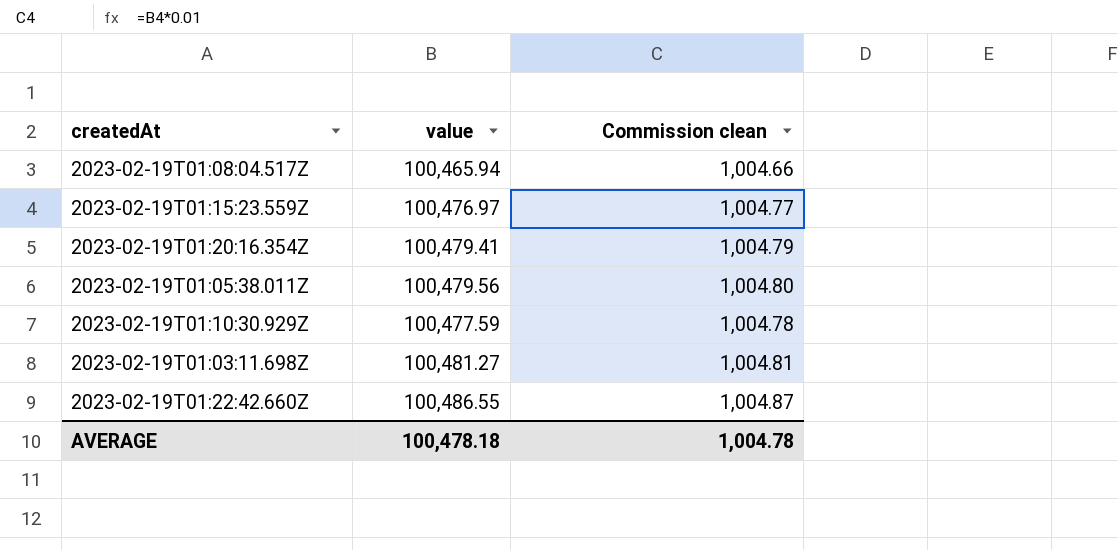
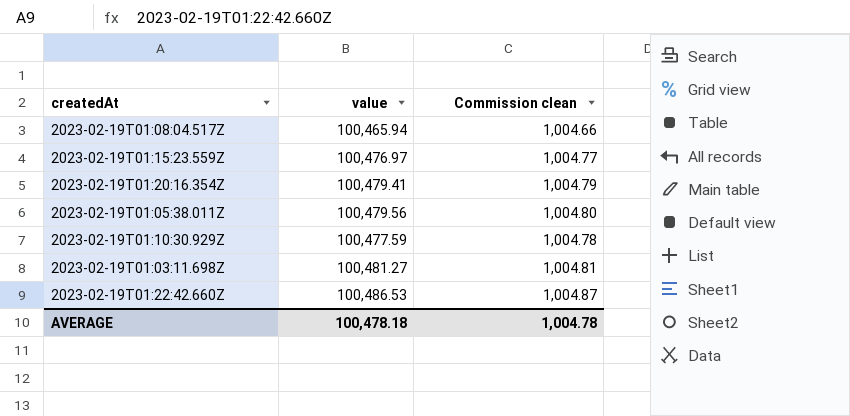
2023-02-19T01:22:42.660Z | value: 100,486.55 -> 100,486.53

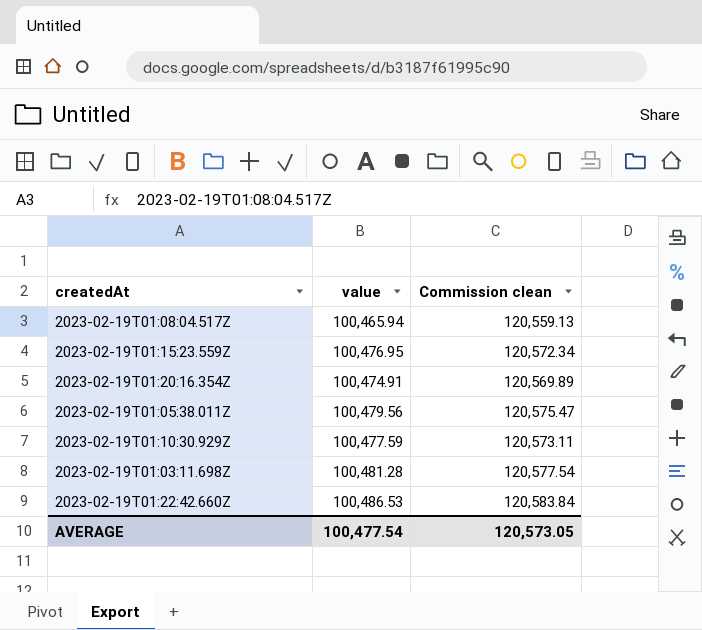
column Commission clean | formula: [value] * 0.01 -> [value] * 1.2
2023-02-19T01:15:23.559Z | value: 100,476.97 -> 100,476.95
2023-02-19T01:20:16.354Z | value: 100,479.41 -> 100,474.91
2023-02-19T01:03:11.698Z | value: 100,481.27 -> 100,481.28
AVERAGE | value: 100,478.18 -> 100,477.54
AVERAGE | Commission clean: 1,004.78 -> 120,573.05

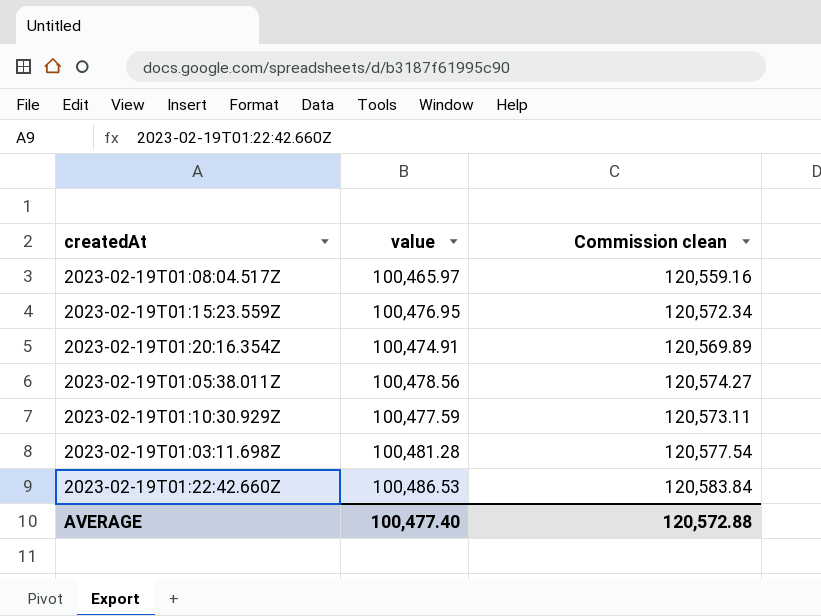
2023-02-19T01:08:04.517Z | value: 100,465.94 -> 100,465.97
2023-02-19T01:08:04.517Z | Commission clean: 120,559.13 -> 120,559.16
2023-02-19T01:05:38.011Z | value: 100,479.56 -> 100,478.56
2023-02-19T01:05:38.011Z | Commission clean: 120,575.47 -> 120,574.27
AVERAGE | value: 100,477.54 -> 100,477.40
AVERAGE | Commission clean: 120,573.05 -> 120,572.88

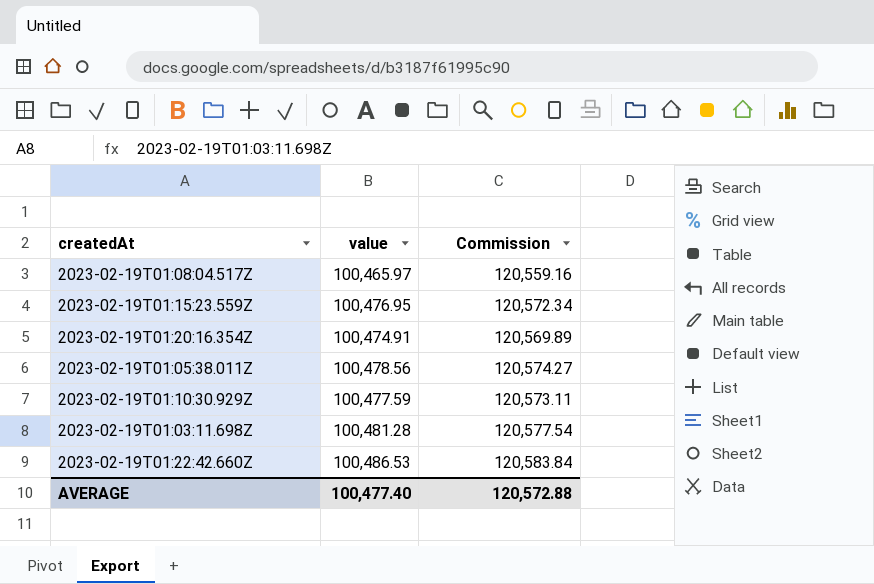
column name: Commission clean -> Commission

